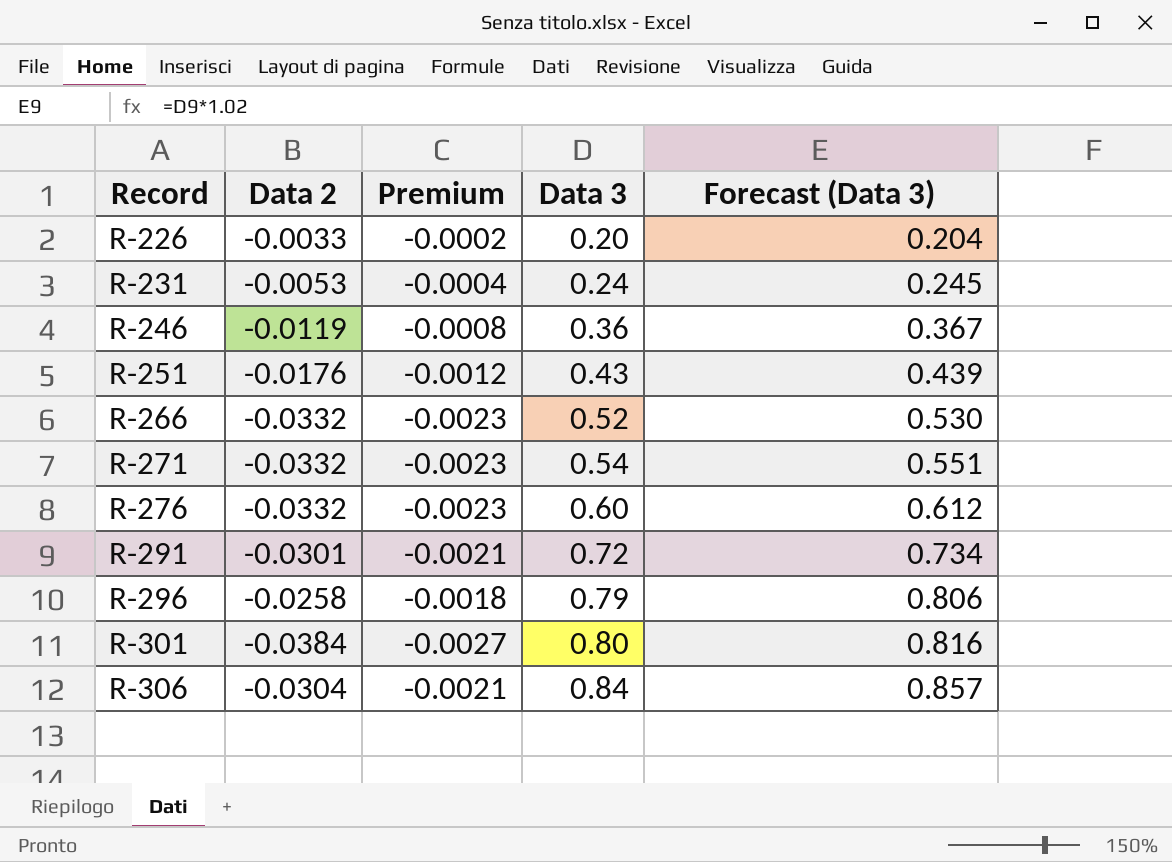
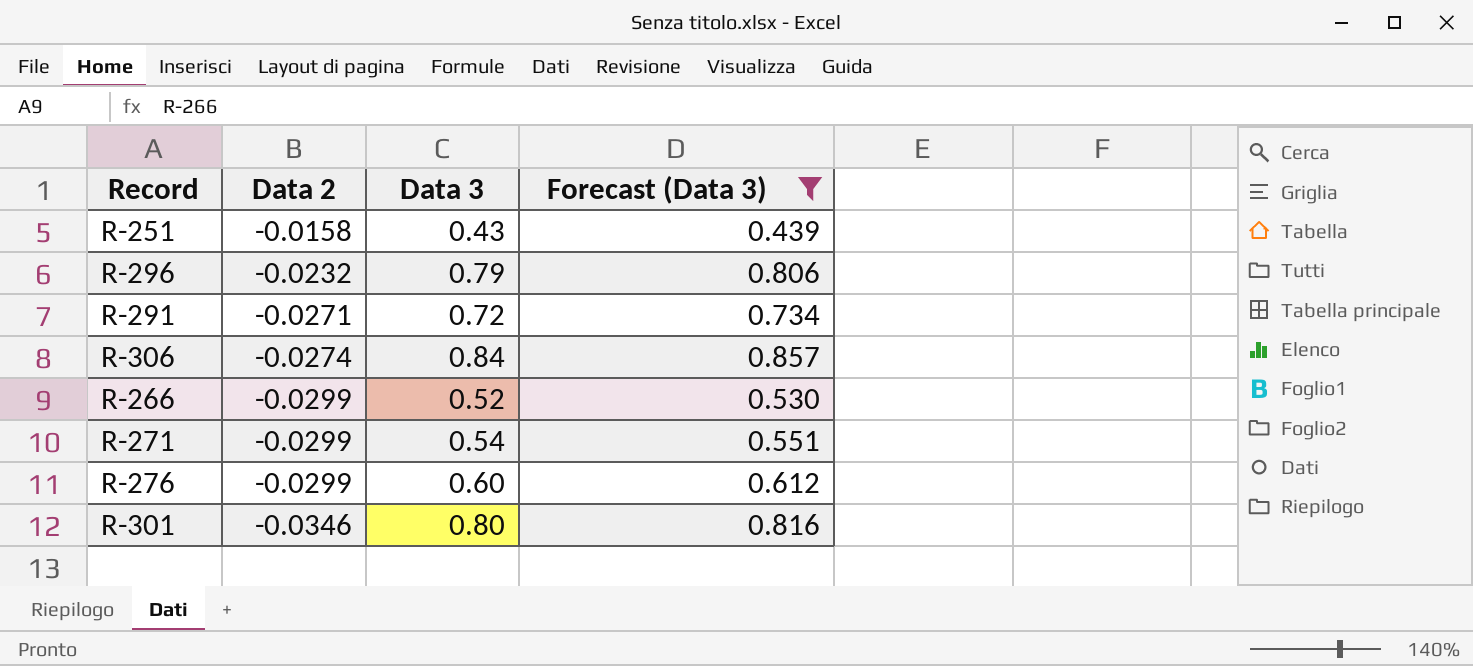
filter: none -> Forecast (Data 3) >= 0.439
row order: Record ascending -> Data 2 descending
column Premium | formula: [Data 2] * 0.07 -> none
R-251 | Data 2: -0.0176 -> -0.0158
R-296 | Data 2: -0.0258 -> -0.0232
R-291 | Data 2: -0.0301 -> -0.0271
R-306 | Data 2: -0.0304 -> -0.0274
R-266 | Data 2: -0.0332 -> -0.0299
R-271 | Data 2: -0.0332 -> -0.0299
R-276 | Data 2: -0.0332 -> -0.0299
R-301 | Data 2: -0.0384 -> -0.0346

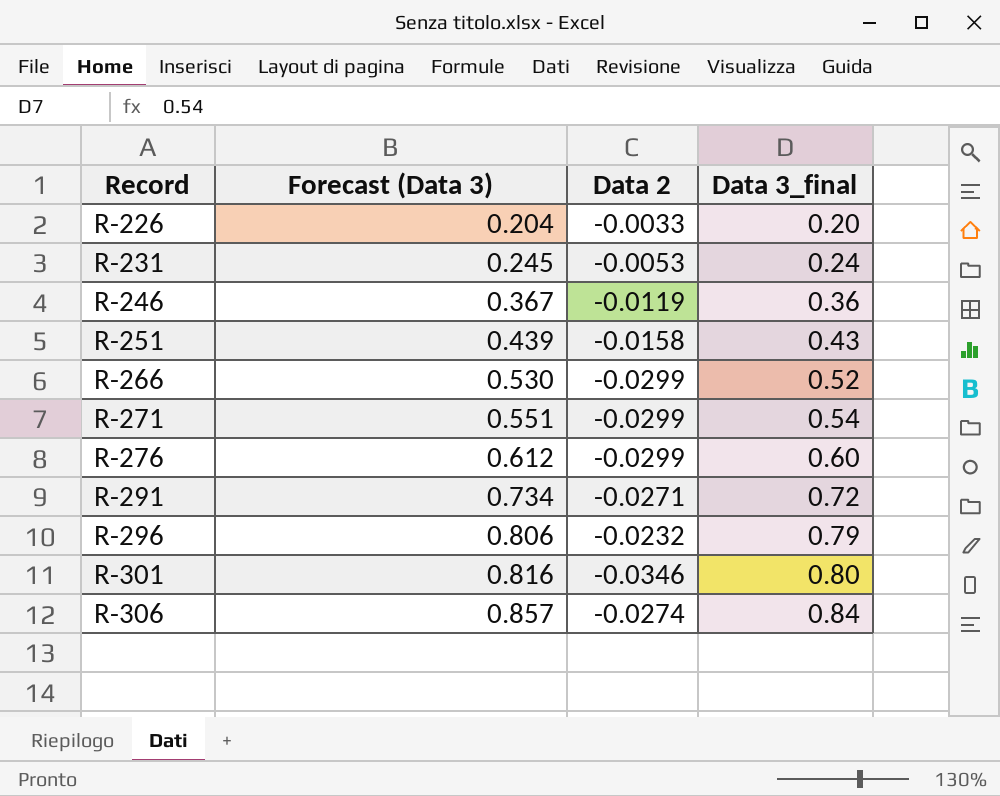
filter: Forecast (Data 3) >= 0.439 -> none
row order: Data 2 descending -> Record ascending
column Forecast (Data 3) | position: 4 -> 2
column name: Data 3 -> Data 3_final

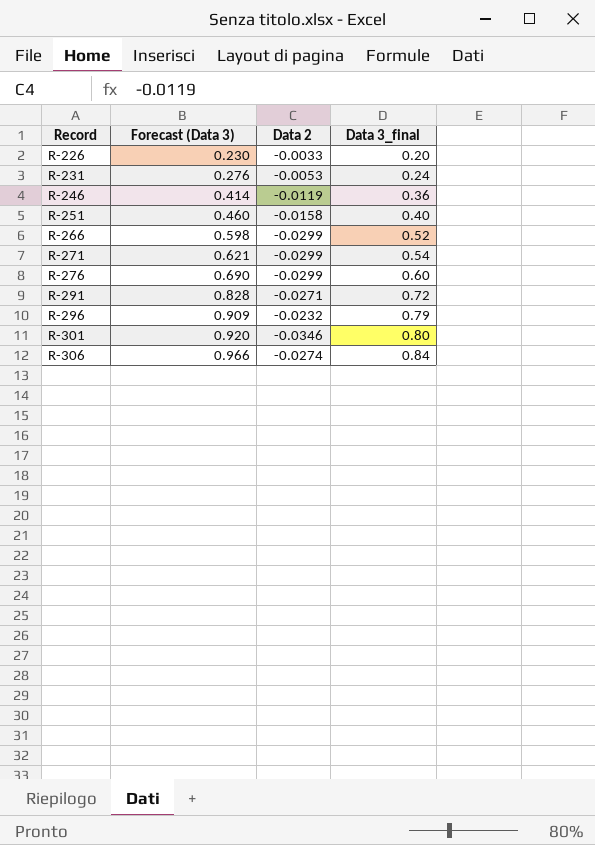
column Forecast (Data 3) | formula: [Data 3_final] * 1.02 -> [Data 3_final] * 1.15
R-251 | Data 3_final: 0.43 -> 0.40

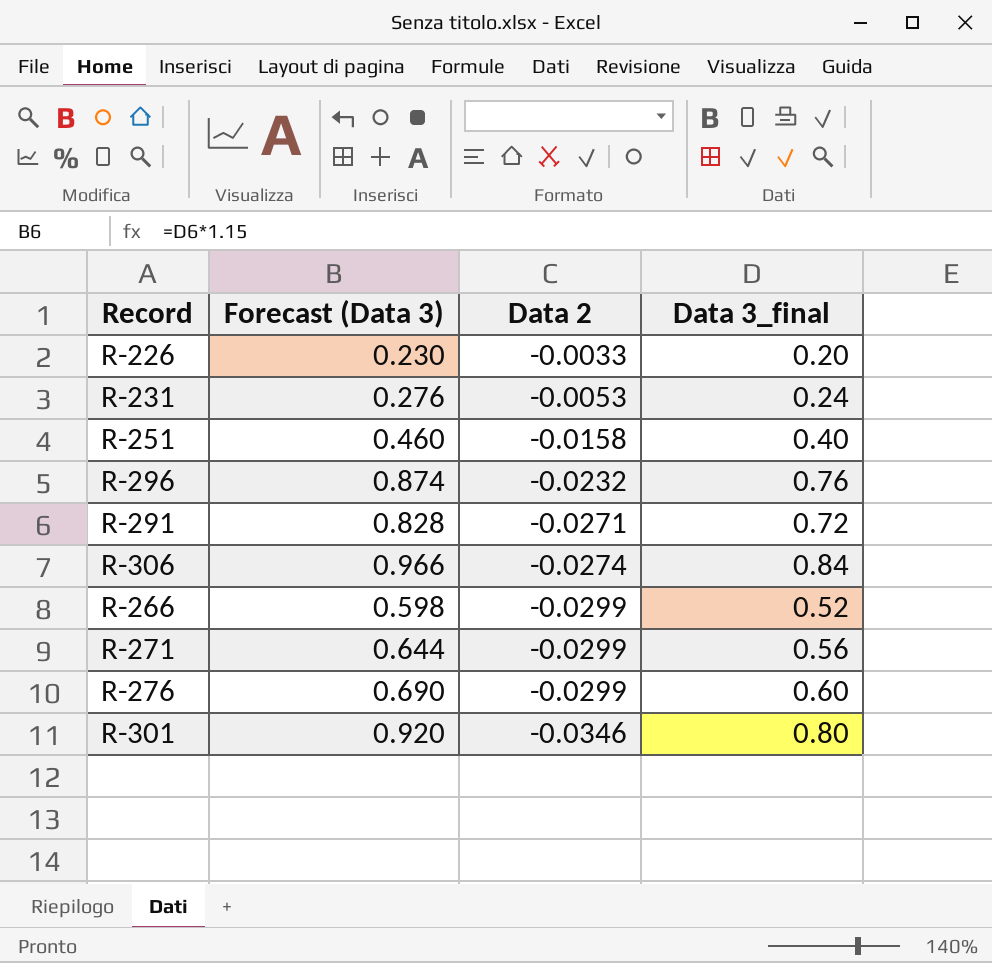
row order: Record ascending -> Data 2 descending
row R-246: 0.414 | -0.0119 | 0.36 -> none
R-296 | Forecast (Data 3): 0.909 -> 0.874
R-296 | Data 3_final: 0.79 -> 0.76
R-271 | Forecast (Data 3): 0.621 -> 0.644
R-271 | Data 3_final: 0.54 -> 0.56

